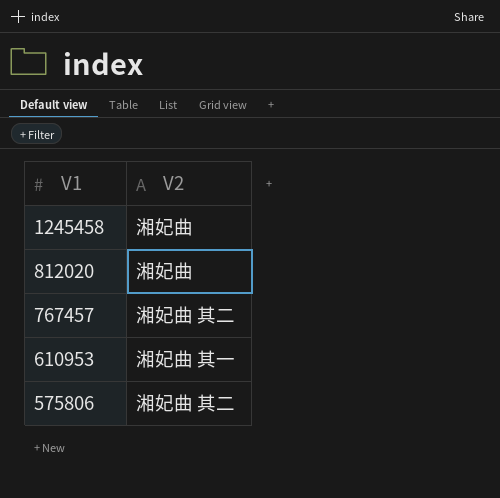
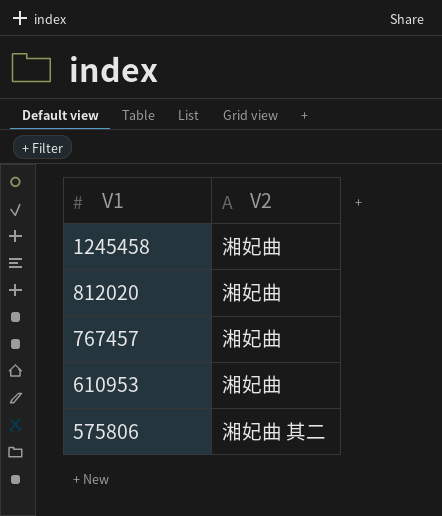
767457 | V2: 湘妃曲 其二 -> 湘妃曲
610953 | V2: 湘妃曲 其一 -> 湘妃曲

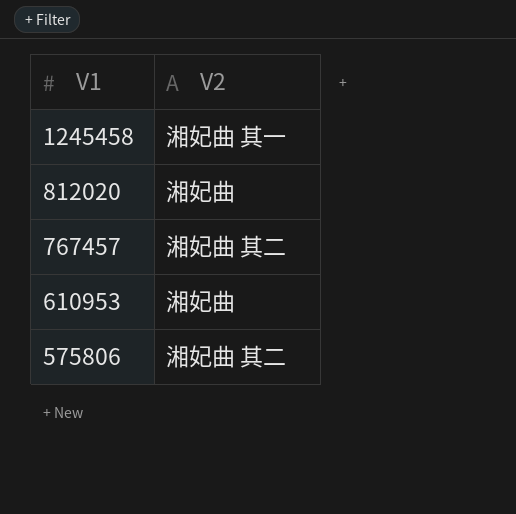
1245458 | V2: 湘妃曲 -> 湘妃曲 其一
767457 | V2: 湘妃曲 -> 湘妃曲 其二

